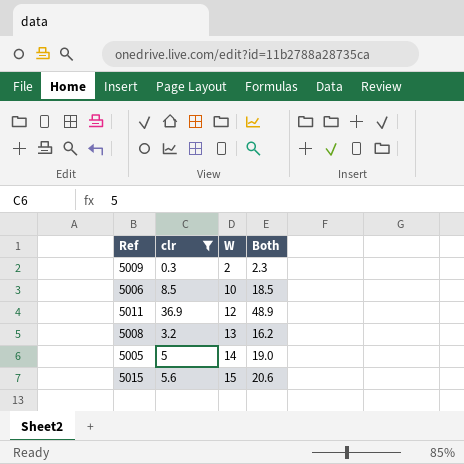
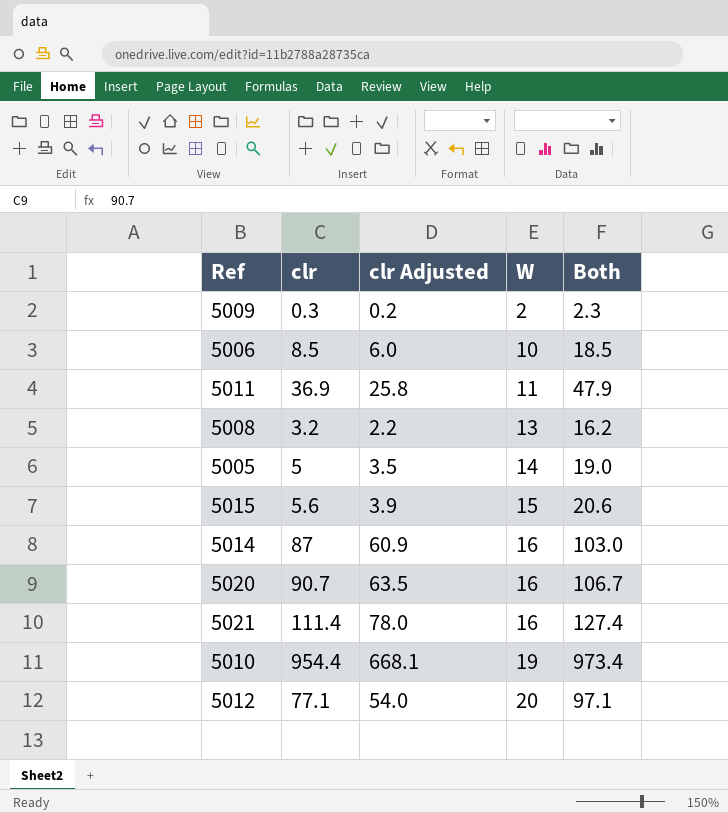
filter: clr <= 36.9 -> none
column clr Adjusted | formula: none -> [clr] * 0.7
5011 | W: 12 -> 11
5011 | Both: 48.9 -> 47.9

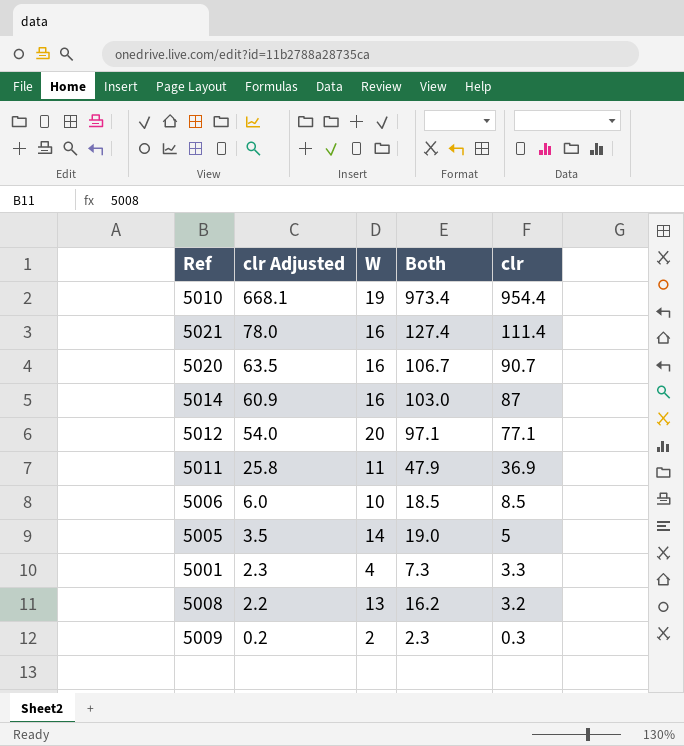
row order: W ascending -> clr Adjusted descending
column clr | position: 2 -> 5
row 5015: 5.6 | 3.9 | 15 | 20.6 -> none
row 5001: none -> 2.3 | 4 | 7.3 | 3.3

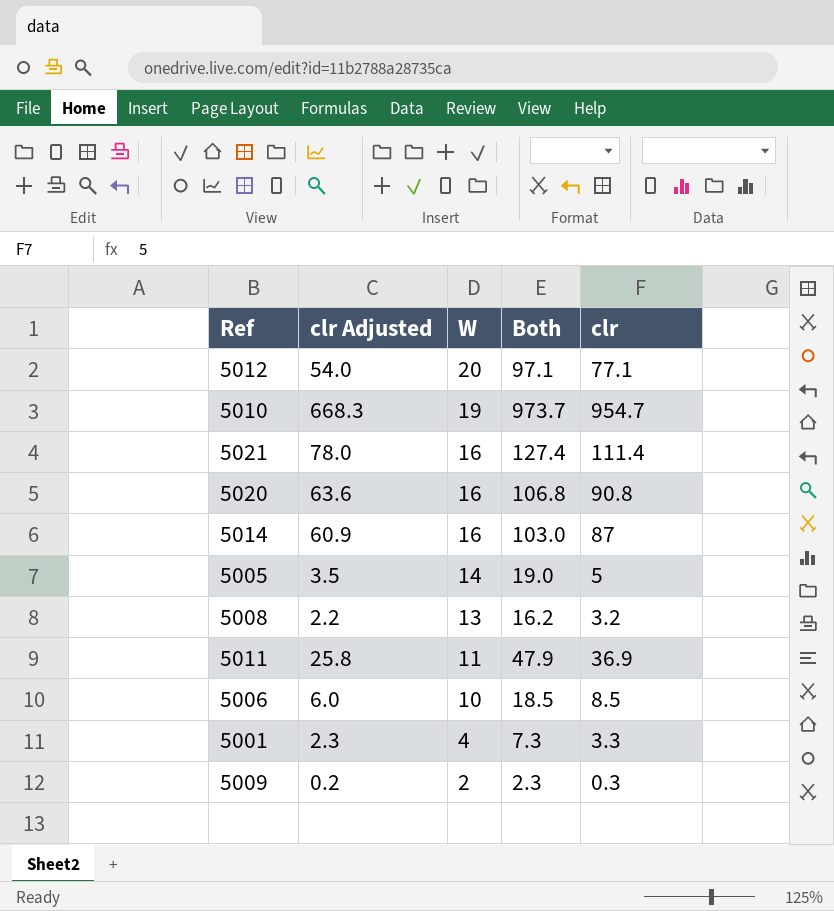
row order: clr Adjusted descending -> W descending
5010 | clr Adjusted: 668.1 -> 668.3
5010 | Both: 973.4 -> 973.7
5010 | clr: 954.4 -> 954.7
5020 | clr Adjusted: 63.5 -> 63.6
5020 | Both: 106.7 -> 106.8
5020 | clr: 90.7 -> 90.8

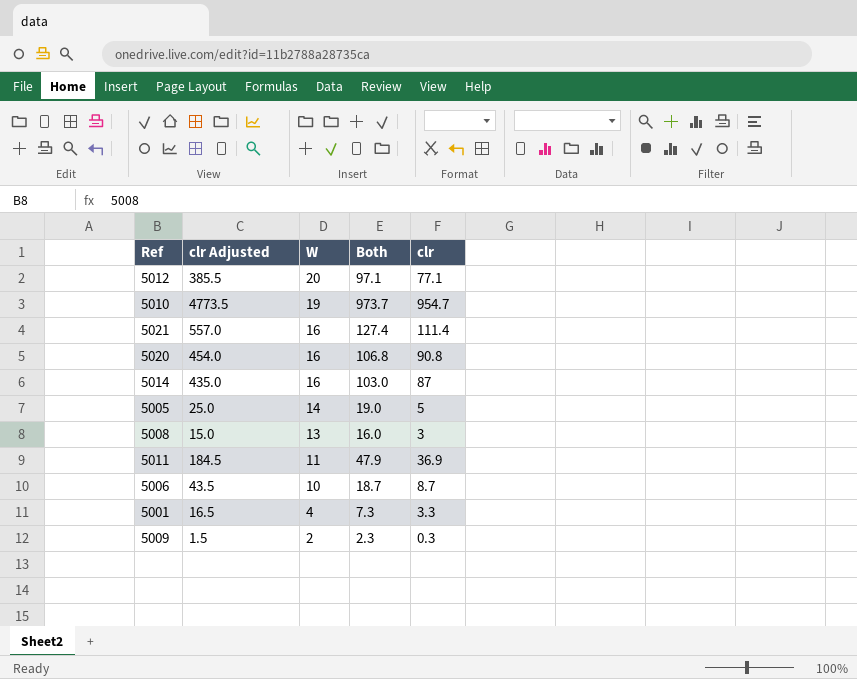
column clr Adjusted | formula: [clr] * 0.7 -> [clr] * 5
5008 | Both: 16.2 -> 16.0
5008 | clr: 3.2 -> 3
5006 | Both: 18.5 -> 18.7
5006 | clr: 8.5 -> 8.7

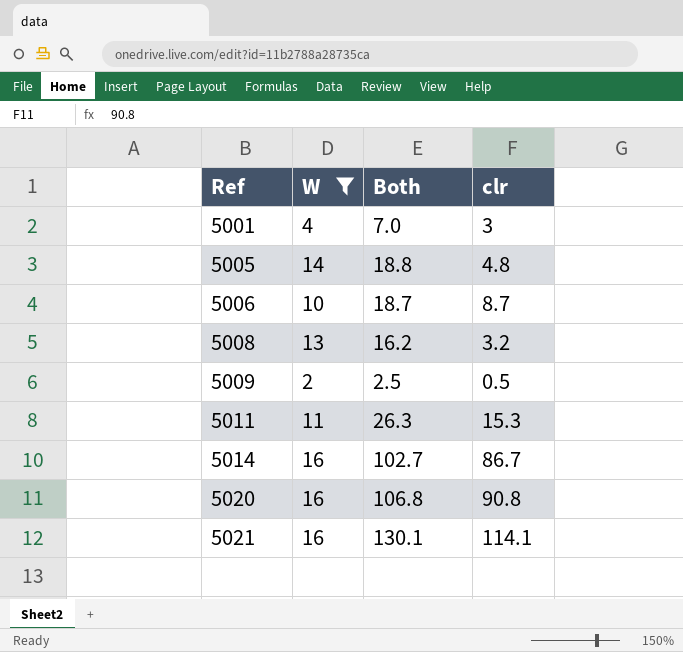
filter: none -> W <= 16
row order: W descending -> Ref ascending
column clr Adjusted | formula: [clr] * 5 -> none
5001 | Both: 7.3 -> 7.0
5001 | clr: 3.3 -> 3
5005 | Both: 19.0 -> 18.8
5005 | clr: 5 -> 4.8
5008 | Both: 16.0 -> 16.2
5008 | clr: 3 -> 3.2
5009 | Both: 2.3 -> 2.5
5009 | clr: 0.3 -> 0.5
5011 | Both: 47.9 -> 26.3
5011 | clr: 36.9 -> 15.3
5014 | Both: 103.0 -> 102.7
5014 | clr: 87 -> 86.7
5021 | Both: 127.4 -> 130.1
5021 | clr: 111.4 -> 114.1

